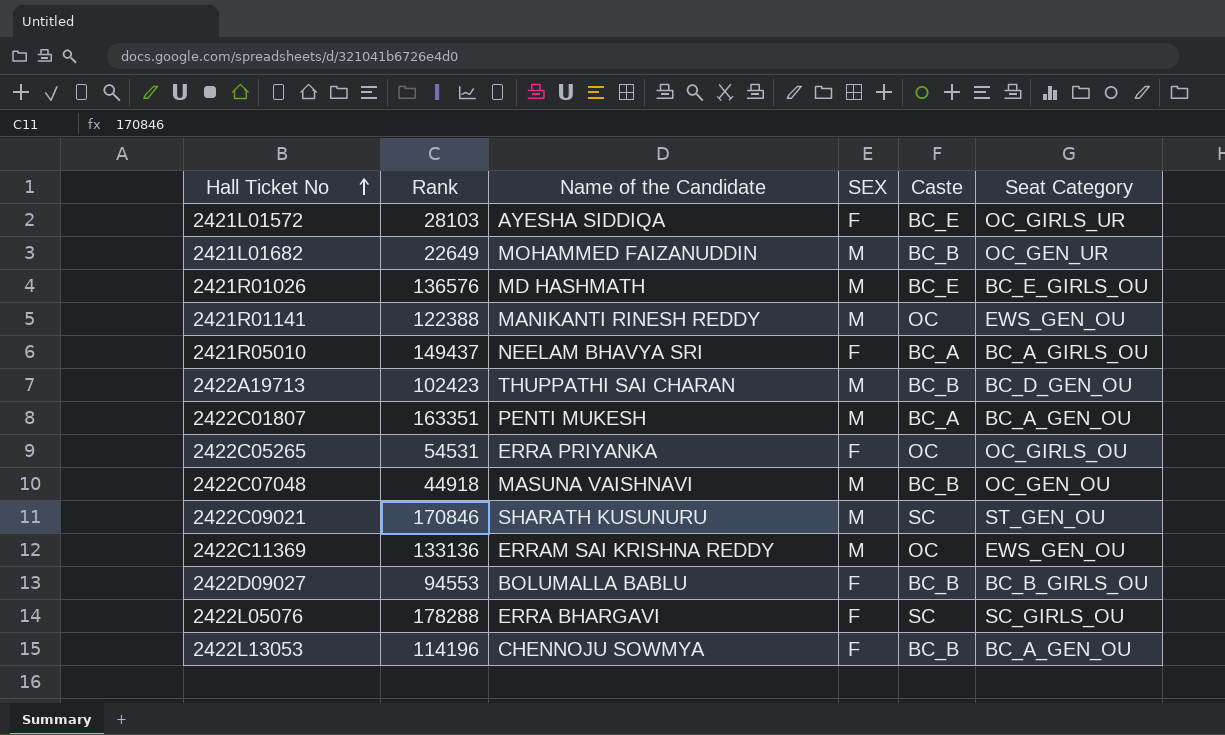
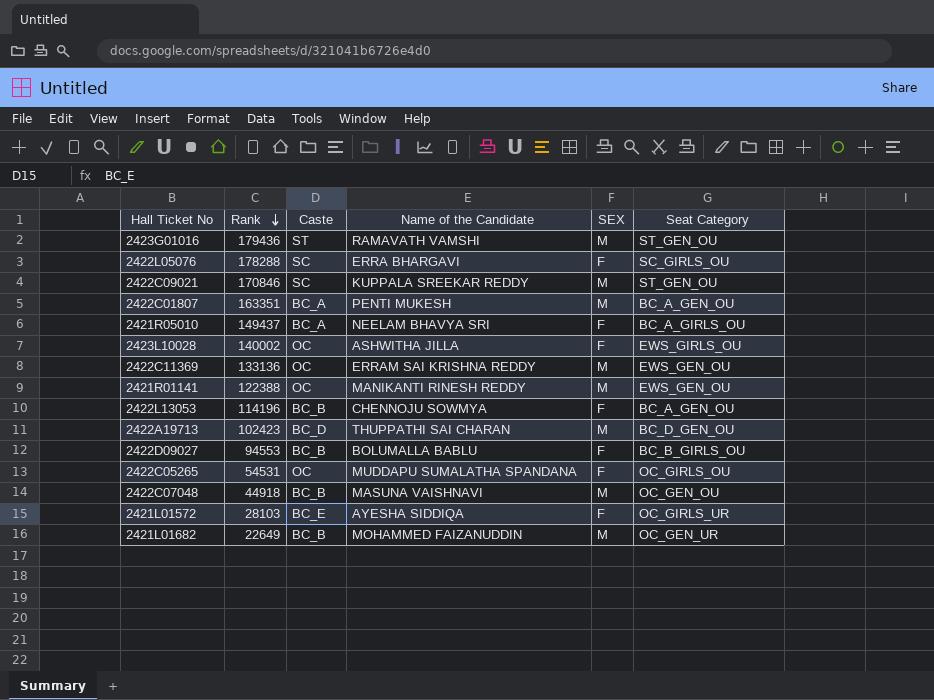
row order: Hall Ticket No ascending -> Rank descending
column Caste | position: 5 -> 3
row 2421R01026: 136576 | MD HASHMATH | M | BC_E | BC_E_GIRLS_OU -> none
row 2423G01016: none -> 179436 | ST | RAMAVATH VAMSHI | M | ST_GEN_OU
2422C09021 | Name of the Candidate: SHARATH KUSUNURU -> KUPPALA SREEKAR REDDY
row 2423L10028: none -> 140002 | OC | ASHWITHA JILLA | F | EWS_GIRLS_OU
2422A19713 | Caste: BC_B -> BC_D
2422C05265 | Name of the Candidate: ERRA PRIYANKA -> MUDDAPU SUMALATHA SPANDANA

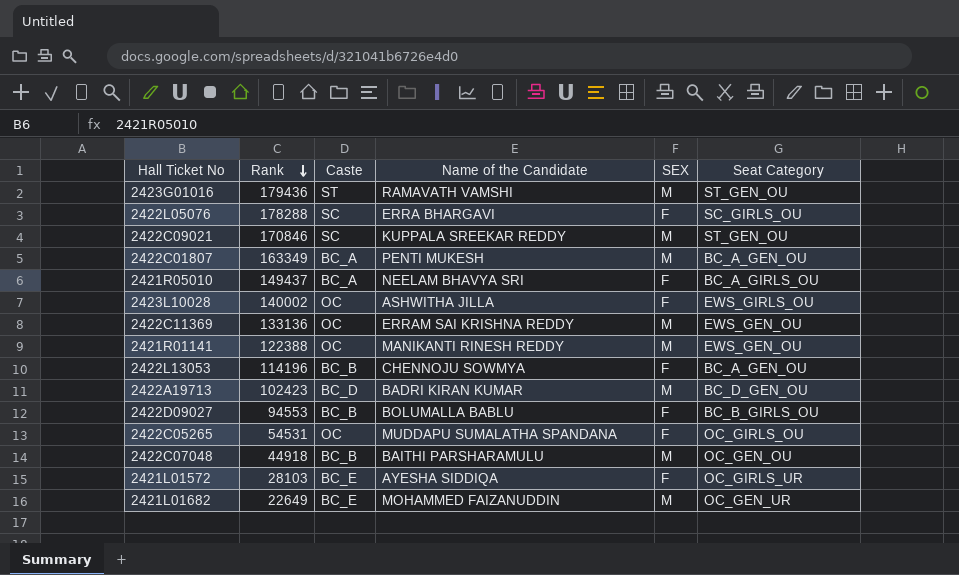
2422C01807 | Rank: 163351 -> 163349
2422A19713 | Name of the Candidate: THUPPATHI SAI CHARAN -> BADRI KIRAN KUMAR
2422C07048 | Name of the Candidate: MASUNA VAISHNAVI -> BAITHI PARSHARAMULU
2421L01682 | Caste: BC_B -> BC_E

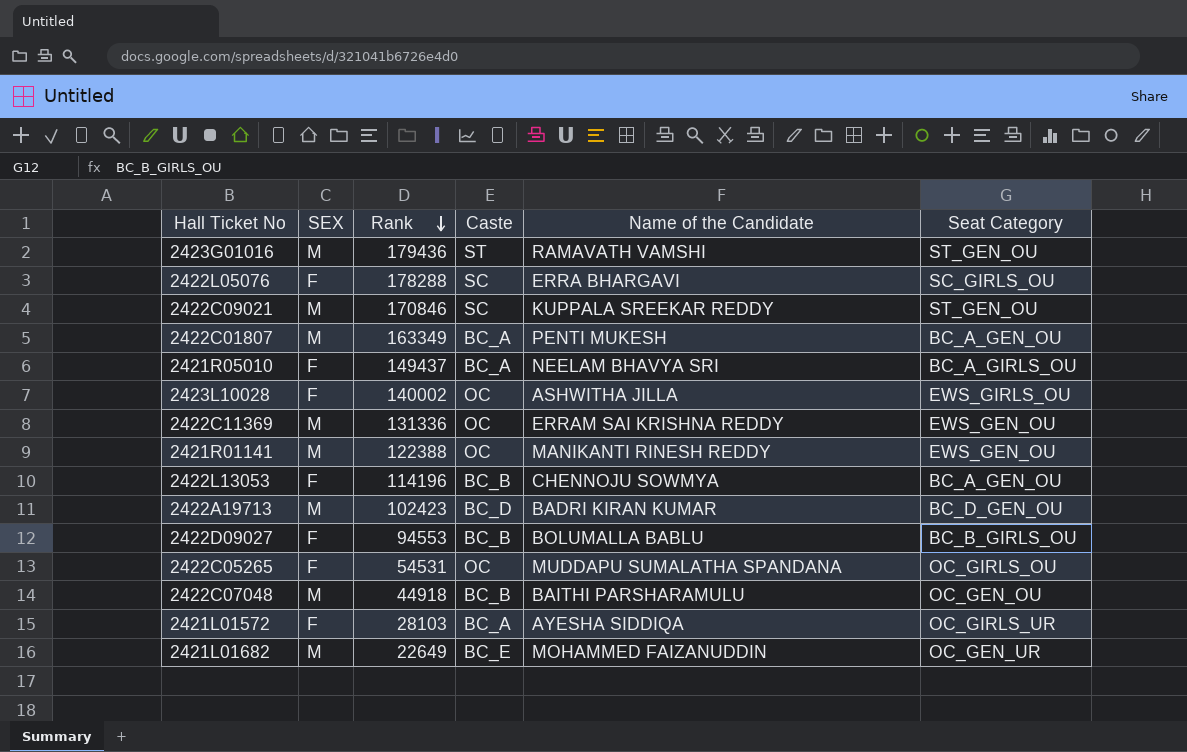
column SEX | position: 5 -> 2
2422C11369 | Rank: 133136 -> 131336
2421L01572 | Caste: BC_E -> BC_A

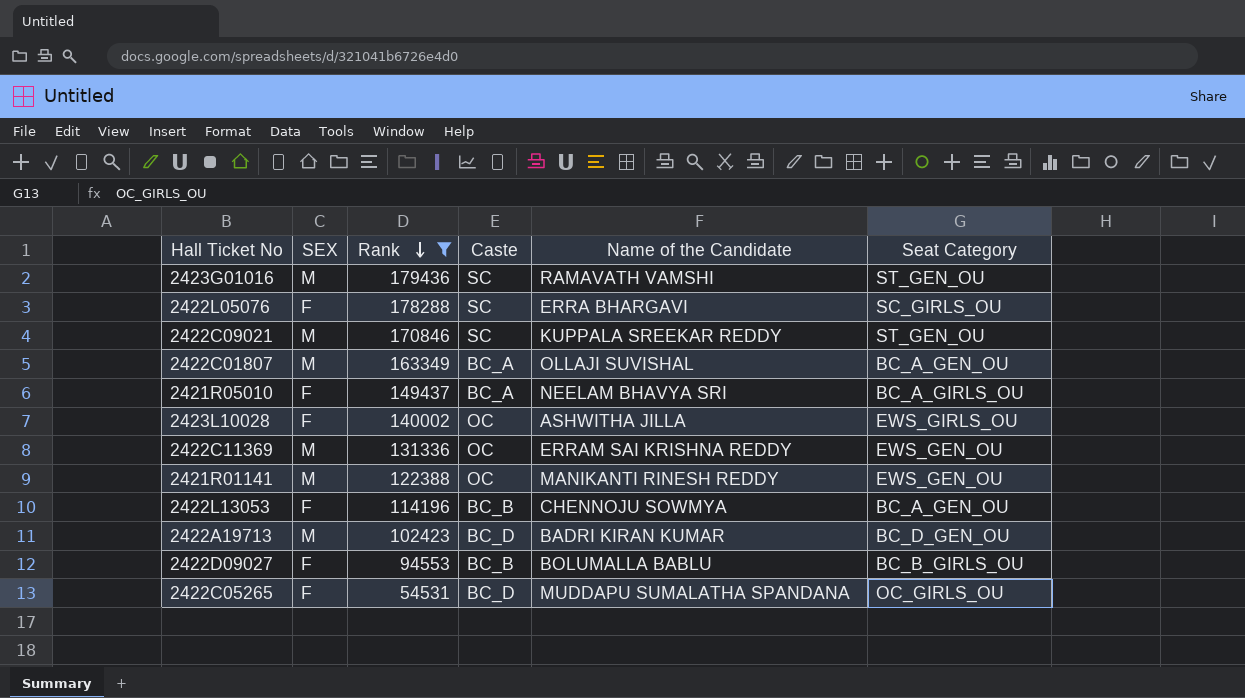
filter: none -> Rank >= 54531
2423G01016 | Caste: ST -> SC
2422C01807 | Name of the Candidate: PENTI MUKESH -> OLLAJI SUVISHAL
2422C05265 | Caste: OC -> BC_D

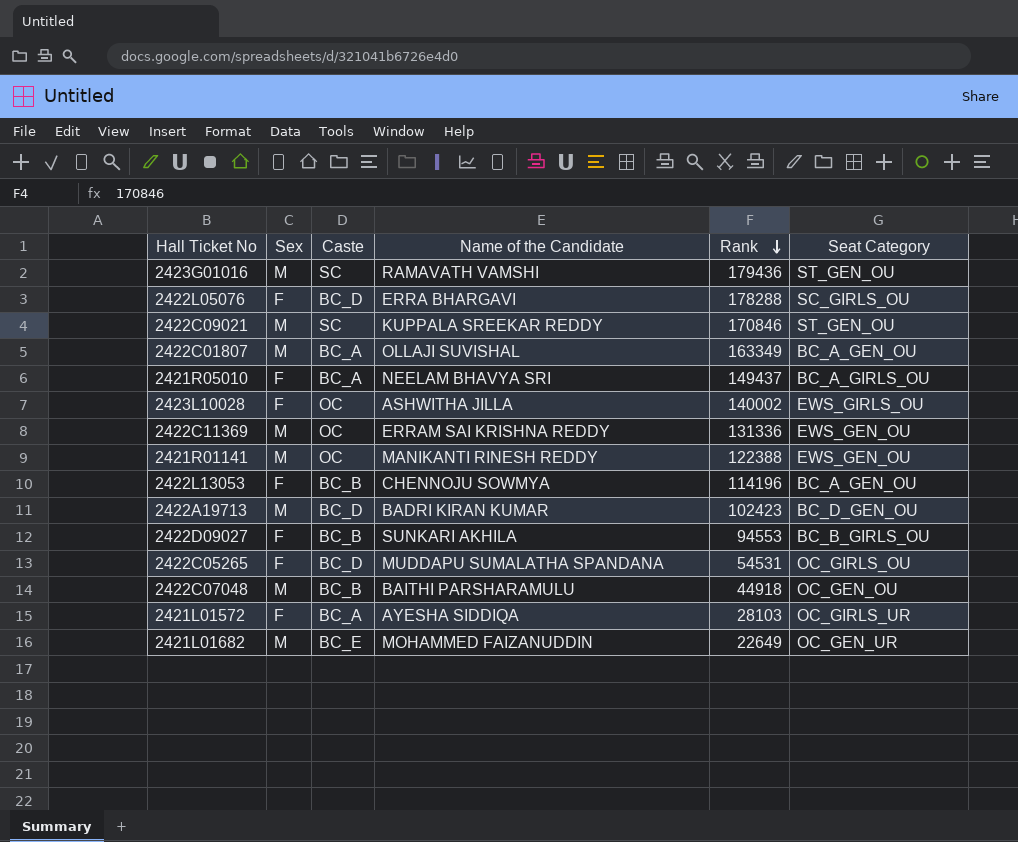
filter: Rank >= 54531 -> none
column name: SEX -> Sex
column Rank | position: 3 -> 5
2422L05076 | Caste: SC -> BC_D
2422D09027 | Name of the Candidate: BOLUMALLA BABLU -> SUNKARI AKHILA

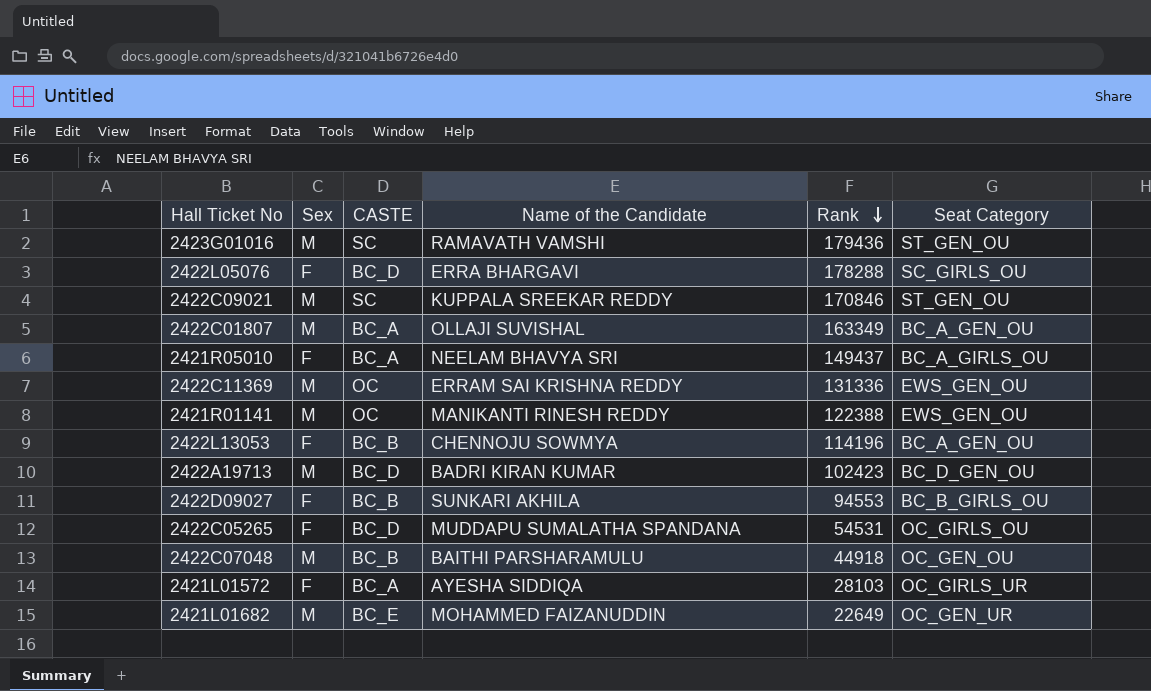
column name: Caste -> CASTE
row 2423L10028: F | OC | ASHWITHA JILLA | 140002 | EWS_GIRLS_OU -> none

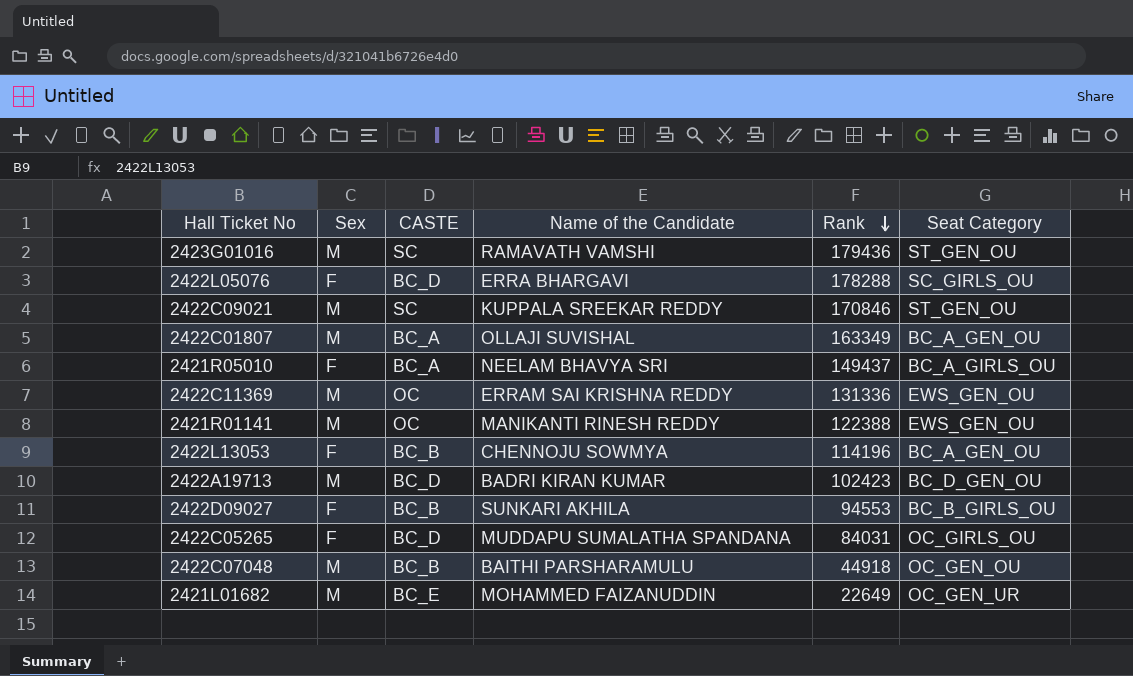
row 2421L01572: F | BC_A | AYESHA SIDDIQA | 28103 | OC_GIRLS_UR -> none
2422C05265 | Rank: 54531 -> 84031

